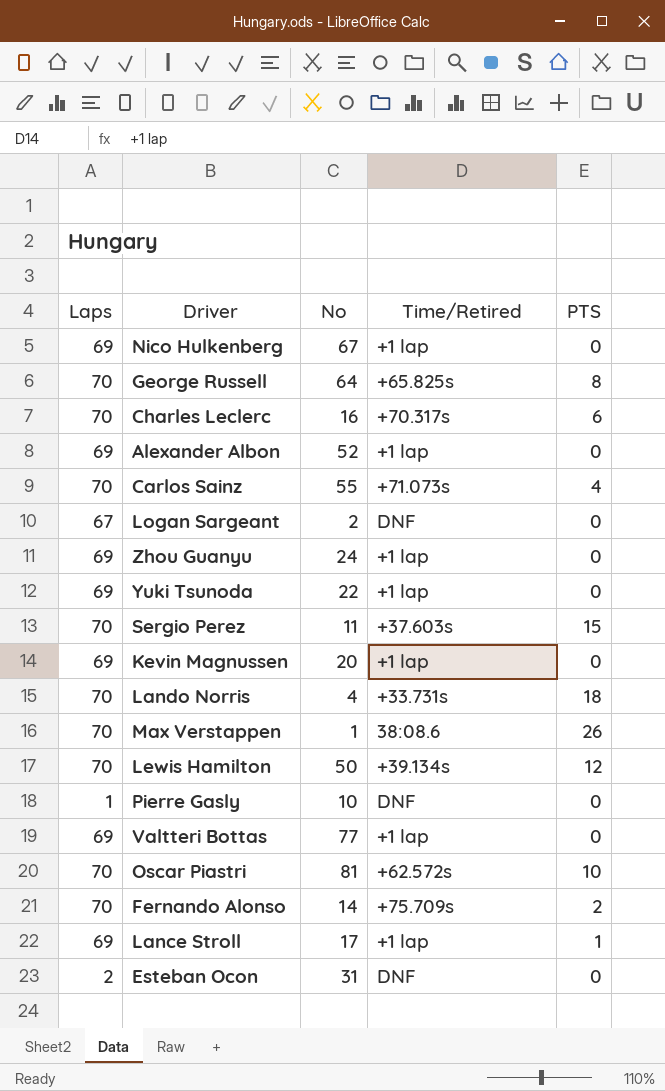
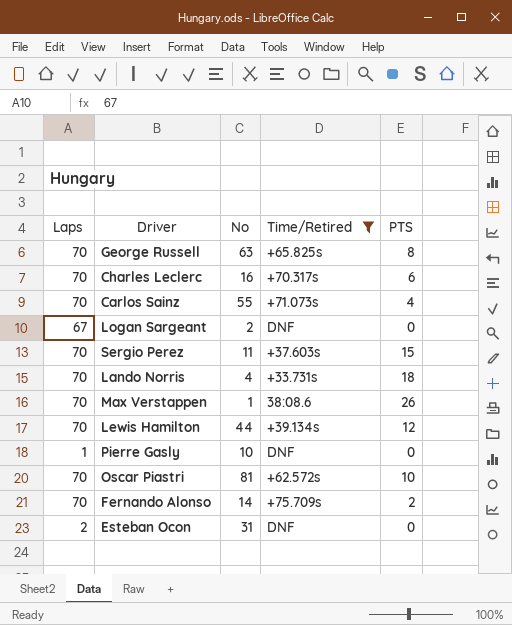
filter: none -> Time/Retired != +1 lap
George Russell | No: 64 -> 63
Lewis Hamilton | No: 50 -> 44

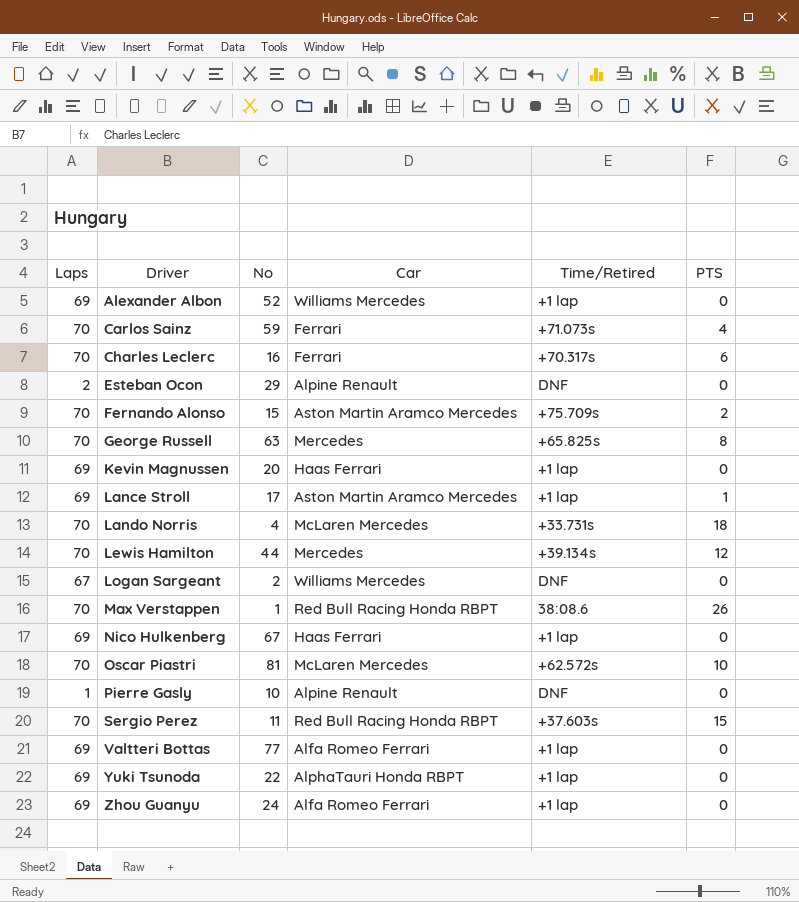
filter: Time/Retired != +1 lap -> none
row order: none -> Driver ascending
column Car | position: none -> 4
Carlos Sainz | No: 55 -> 59
Esteban Ocon | No: 31 -> 29
Fernando Alonso | No: 14 -> 15

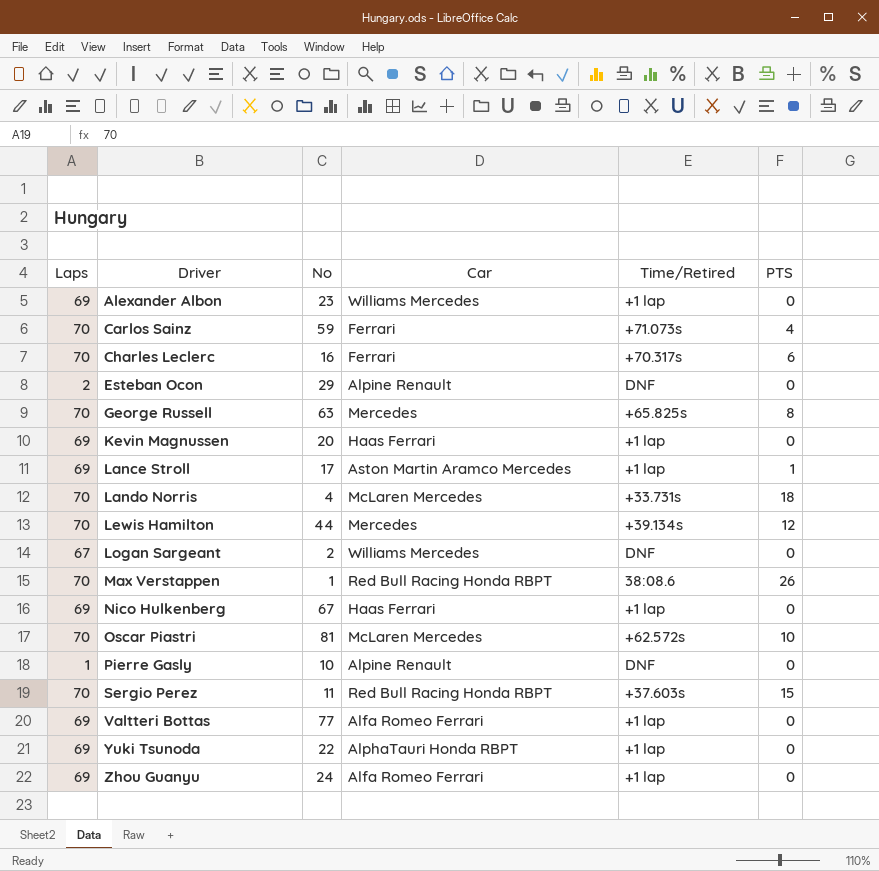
row Fernando Alonso: 70 | 15 | Aston Martin Aramco Mercedes | +75.709s | 2 -> none
Alexander Albon | No: 52 -> 23

